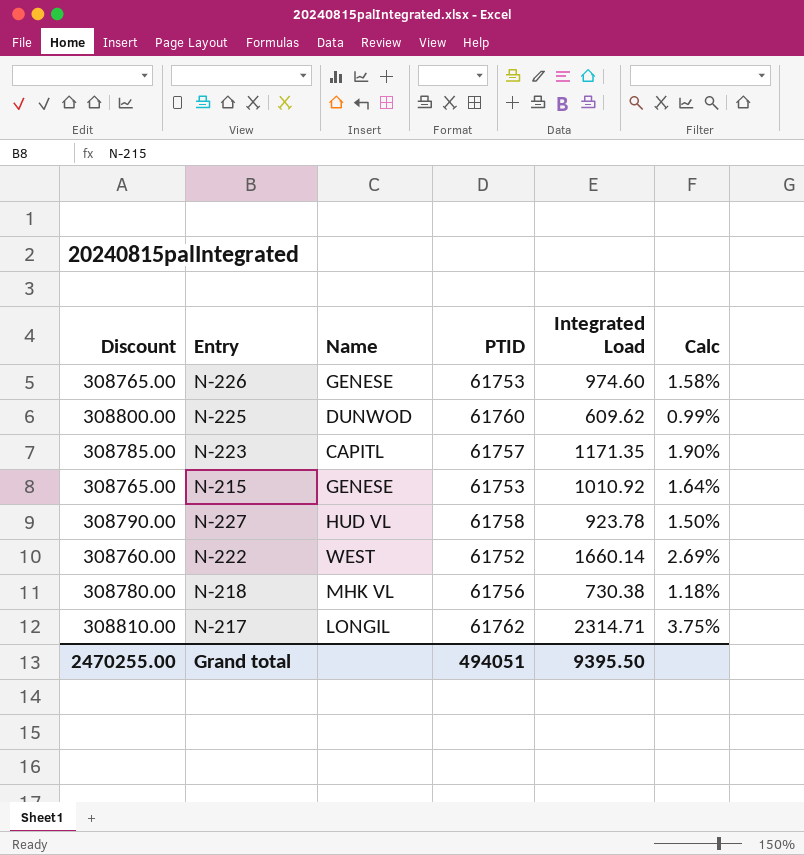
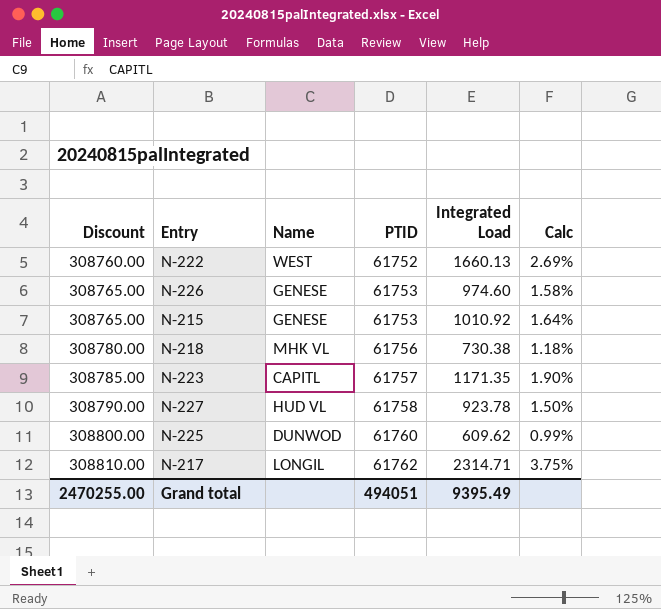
row order: none -> Discount ascending
N-222 | Integrated Load: 1660.14 -> 1660.13
Grand total | Integrated Load: 9395.50 -> 9395.49

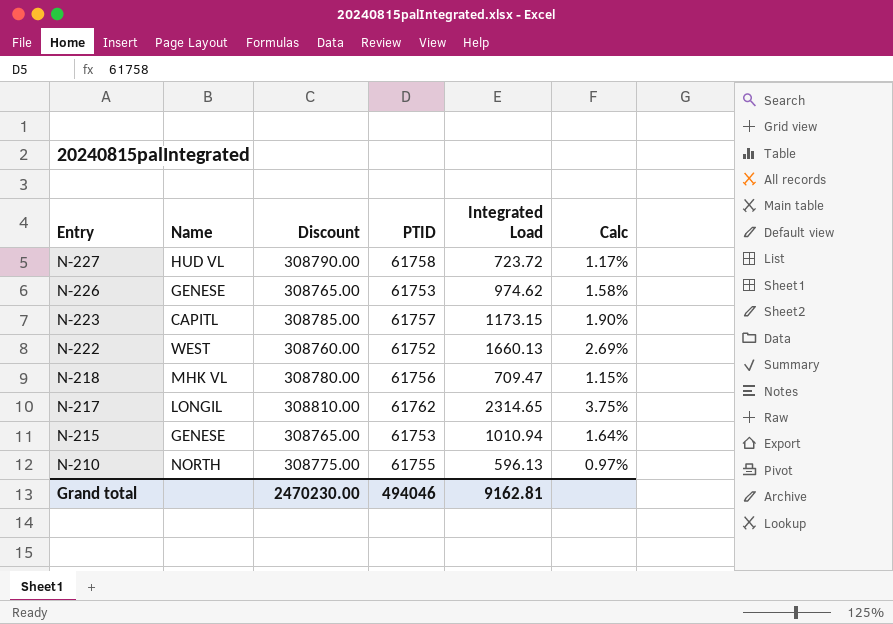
row order: Discount ascending -> Entry descending
column Discount | position: 1 -> 3
row N-225: 308800.00 | DUNWOD | 61760 | 609.62 | 0.99% -> none
N-227 | Integrated Load: 923.78 -> 723.72
N-227 | Calc: 1.50% -> 1.17%
N-226 | Integrated Load: 974.60 -> 974.62
N-223 | Integrated Load: 1171.35 -> 1173.15
N-218 | Integrated Load: 730.38 -> 709.47
N-218 | Calc: 1.18% -> 1.15%
N-217 | Integrated Load: 2314.71 -> 2314.65
N-215 | Integrated Load: 1010.92 -> 1010.94
row N-210: none -> NORTH | 308775.00 | 61755 | 596.13 | 0.97%
Grand total | Discount: 2470255.00 -> 2470230.00
Grand total | PTID: 494051 -> 494046
Grand total | Integrated Load: 9395.49 -> 9162.81

